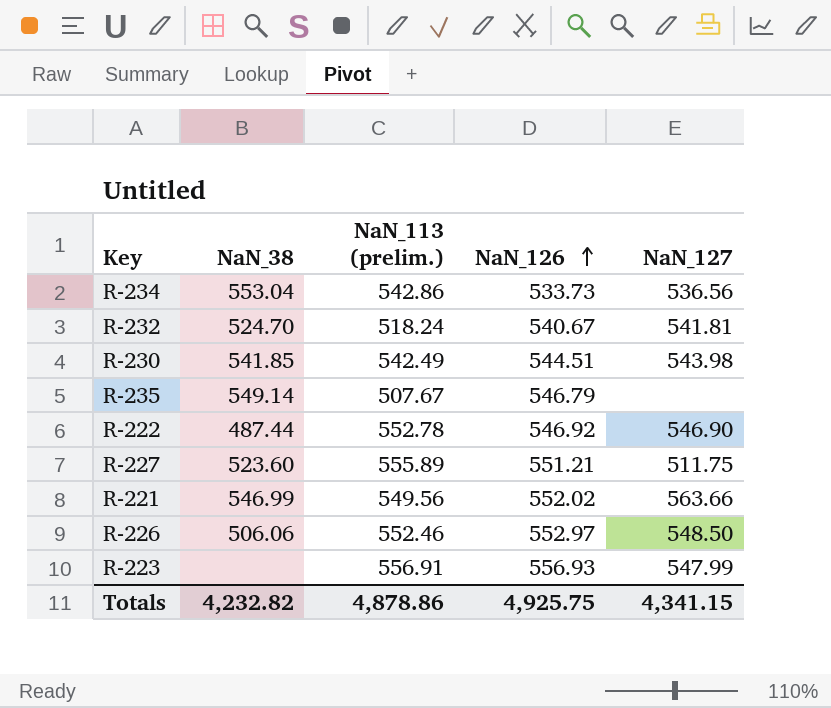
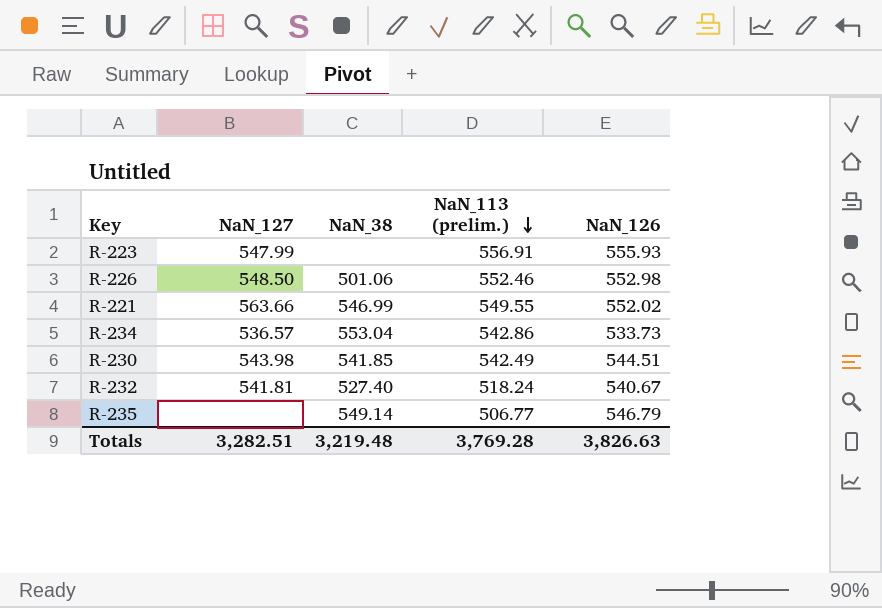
row order: NaN_126 ascending -> NaN_113 (prelim.) descending
column NaN_127 | position: 5 -> 2
row R-222: 487.44 | 552.78 | 546.92 | 546.90 -> none
row R-227: 523.60 | 555.89 | 551.21 | 511.75 -> none
R-223 | NaN_126: 556.93 -> 555.93
R-226 | NaN_38: 506.06 -> 501.06
R-226 | NaN_126: 552.97 -> 552.98
R-221 | NaN_113 (prelim.): 549.56 -> 549.55
R-234 | NaN_127: 536.56 -> 536.57
R-232 | NaN_38: 524.70 -> 527.40
R-235 | NaN_113 (prelim.): 507.67 -> 506.77
Totals | NaN_127: 4,341.15 -> 3,282.51
Totals | NaN_38: 4,232.82 -> 3,219.48
Totals | NaN_113 (prelim.): 4,878.86 -> 3,769.28
Totals | NaN_126: 4,925.75 -> 3,826.63

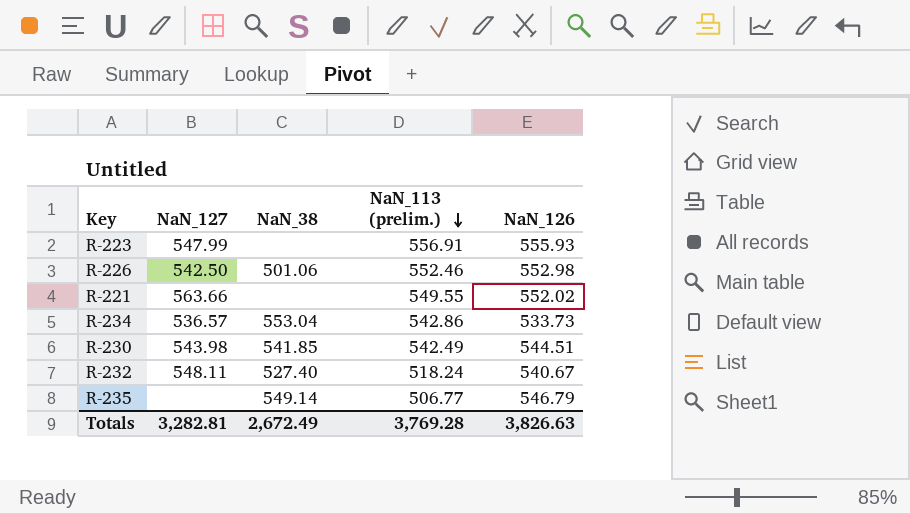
R-226 | NaN_127: 548.50 -> 542.50
R-221 | NaN_38: 546.99 -> none
R-232 | NaN_127: 541.81 -> 548.11
Totals | NaN_127: 3,282.51 -> 3,282.81
Totals | NaN_38: 3,219.48 -> 2,672.49

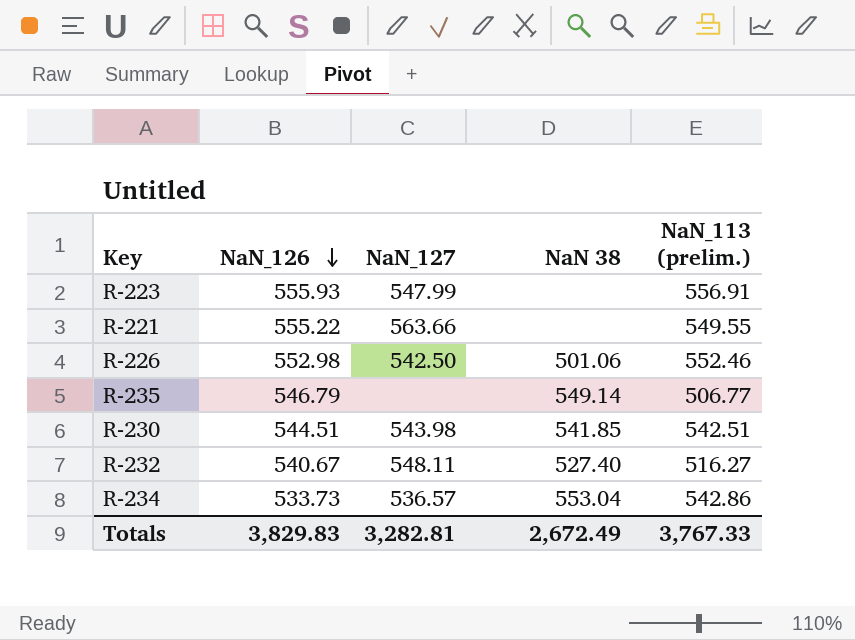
row order: NaN_113 (prelim.) descending -> NaN_126 descending
column NaN_126 | position: 5 -> 2
column name: NaN_38 -> NaN 38
R-221 | NaN_126: 552.02 -> 555.22
R-230 | NaN_113 (prelim.): 542.49 -> 542.51
R-232 | NaN_113 (prelim.): 518.24 -> 516.27
Totals | NaN_126: 3,826.63 -> 3,829.83
Totals | NaN_113 (prelim.): 3,769.28 -> 3,767.33

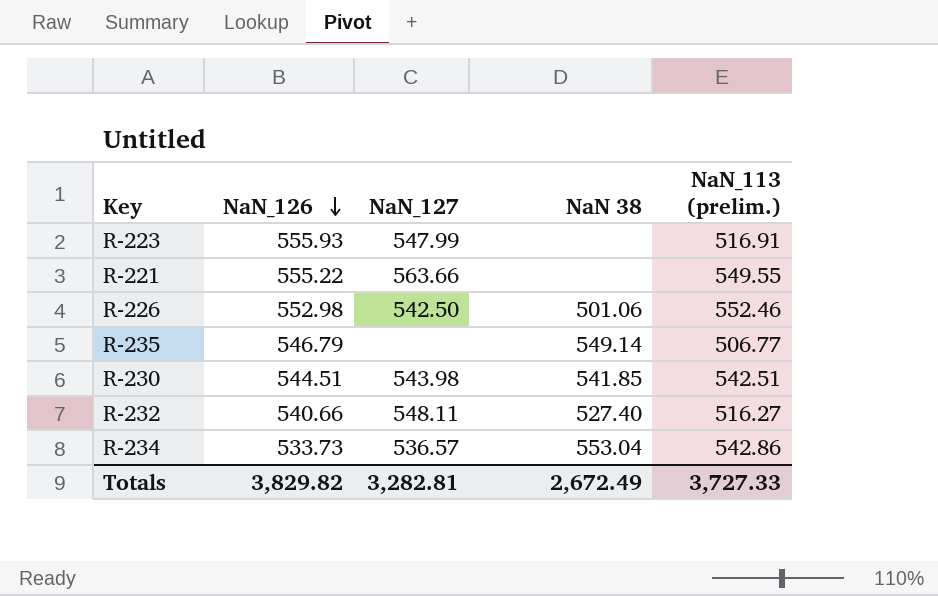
R-223 | NaN_113 (prelim.): 556.91 -> 516.91
R-232 | NaN_126: 540.67 -> 540.66
Totals | NaN_126: 3,829.83 -> 3,829.82
Totals | NaN_113 (prelim.): 3,767.33 -> 3,727.33

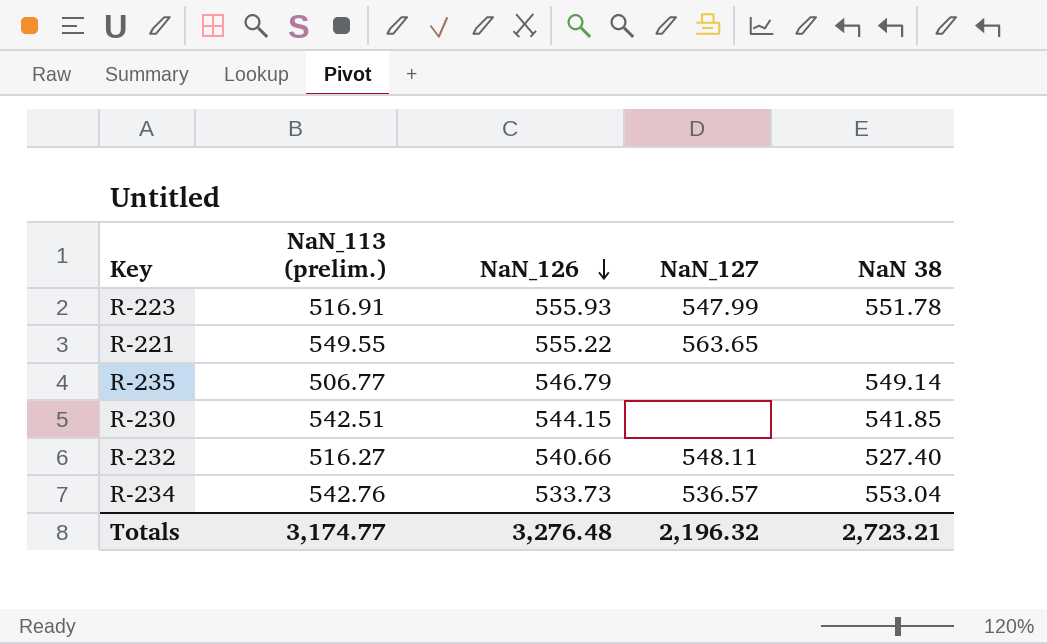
column NaN_113 (prelim.) | position: 5 -> 2
row R-226: 552.98 | 542.50 | 501.06 | 552.46 -> none
R-223 | NaN 38: none -> 551.78
R-221 | NaN_127: 563.66 -> 563.65
R-230 | NaN_126: 544.51 -> 544.15
R-230 | NaN_127: 543.98 -> none
R-234 | NaN_113 (prelim.): 542.86 -> 542.76
Totals | NaN_113 (prelim.): 3,727.33 -> 3,174.77
Totals | NaN_126: 3,829.82 -> 3,276.48
Totals | NaN_127: 3,282.81 -> 2,196.32
Totals | NaN 38: 2,672.49 -> 2,723.21

